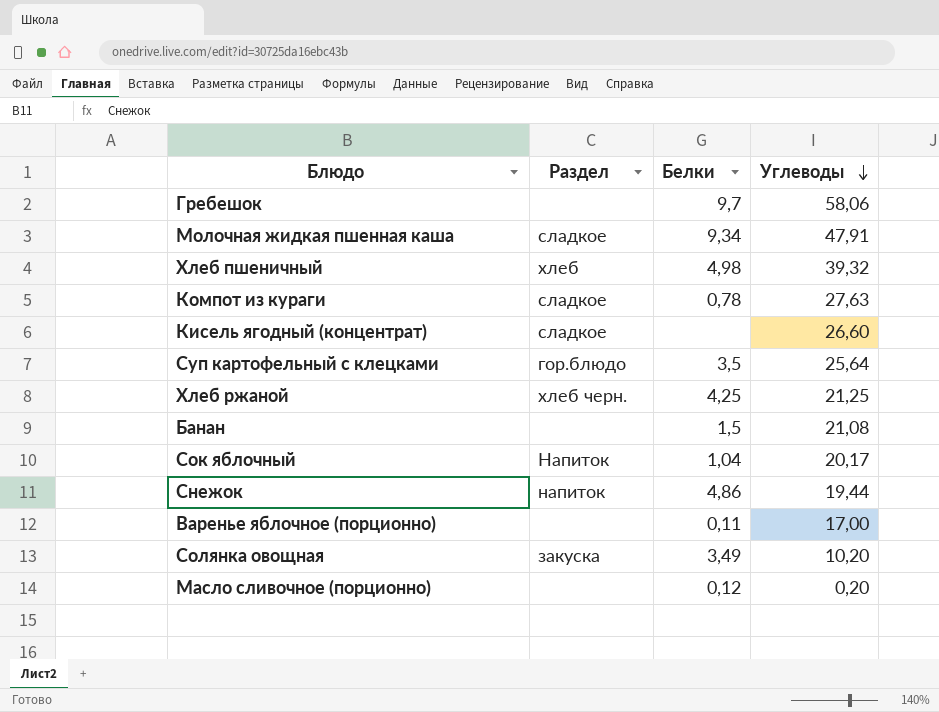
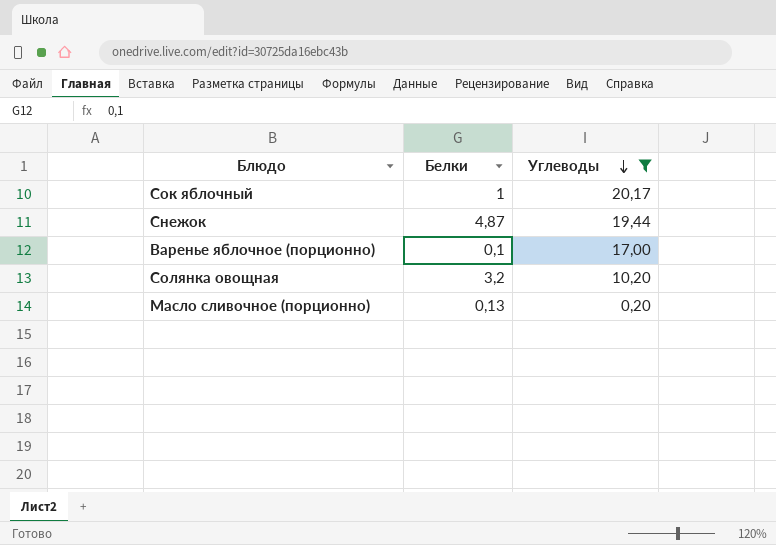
filter: none -> Углеводы <= 20,17
column Раздел | position: 2 -> none
Сок яблочный | Белки: 1,04 -> 1
Снежок | Белки: 4,86 -> 4,87
Варенье яблочное (порционно) | Белки: 0,11 -> 0,1
Солянка овощная | Белки: 3,49 -> 3,2
Масло сливочное (порционно) | Белки: 0,12 -> 0,13

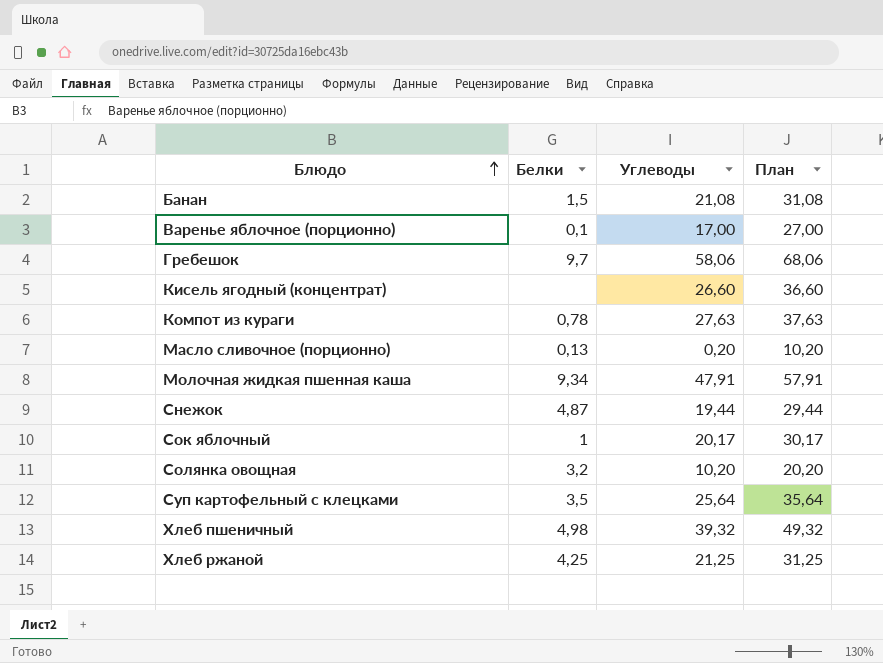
filter: Углеводы <= 20,17 -> none
row order: Углеводы descending -> Блюдо ascending
column План | formula: none -> [Углеводы] + 10

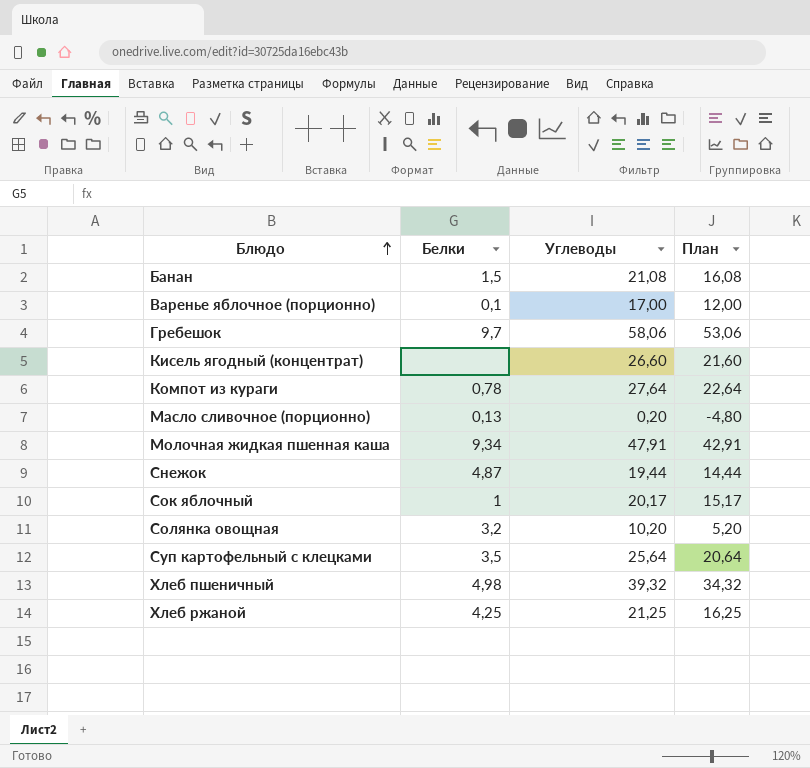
column План | formula: [Углеводы] + 10 -> [Углеводы] - 5
Компот из кураги | Углеводы: 27,63 -> 27,64

